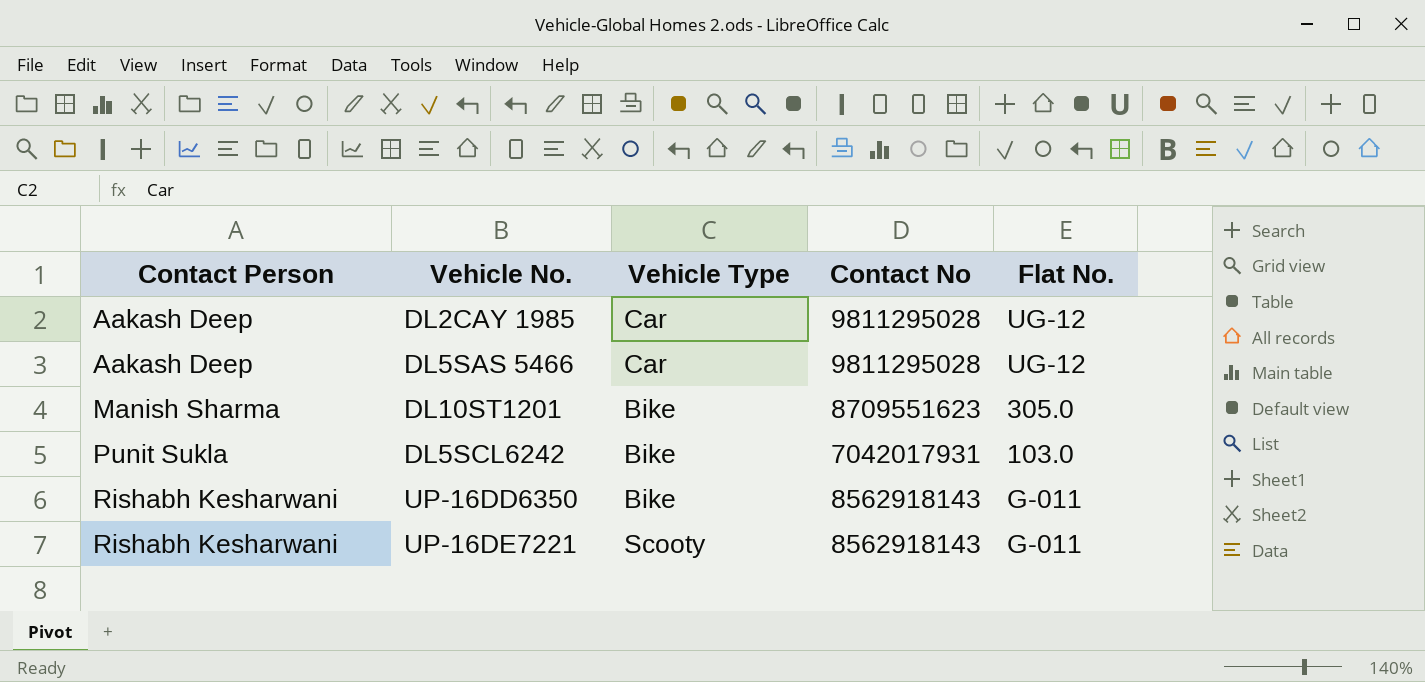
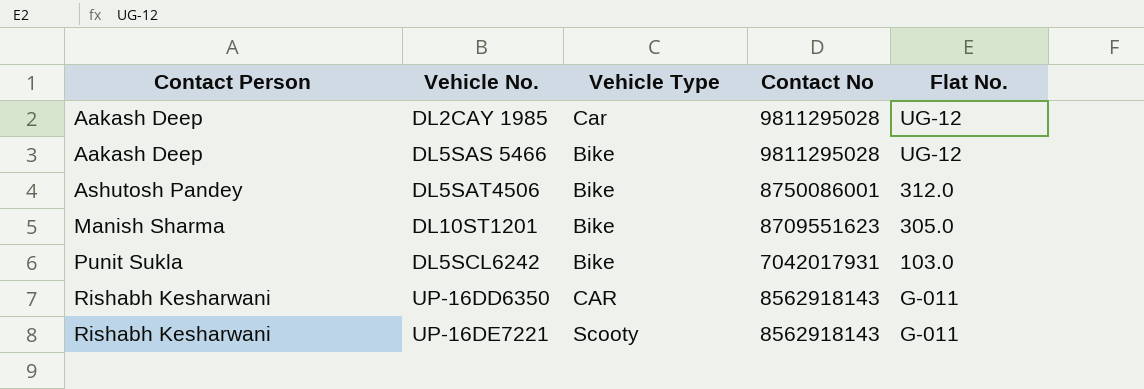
DL5SAS 5466 | Vehicle Type: Car -> Bike
row DL5SAT4506: none -> Ashutosh Pandey | Bike | 8750086001 | 312.0
UP-16DD6350 | Vehicle Type: Bike -> CAR

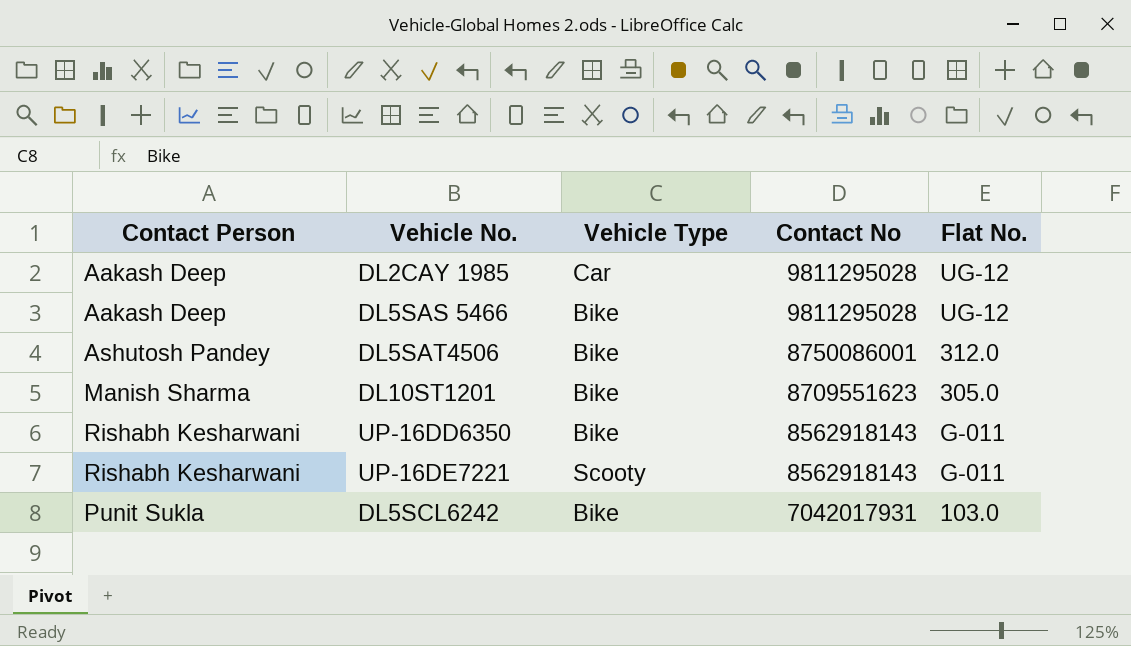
row order: Contact Person ascending -> Contact No descending
UP-16DD6350 | Vehicle Type: CAR -> Bike

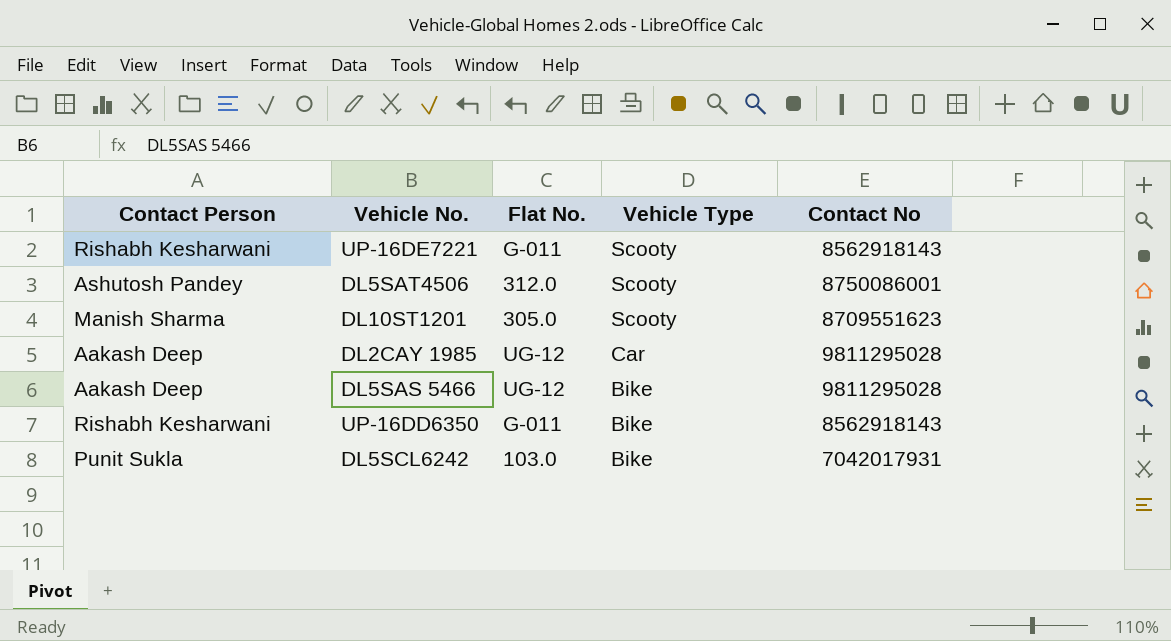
row order: Contact No descending -> Vehicle Type descending
column Flat No. | position: 5 -> 3
DL5SAT4506 | Vehicle Type: Bike -> Scooty
DL10ST1201 | Vehicle Type: Bike -> Scooty

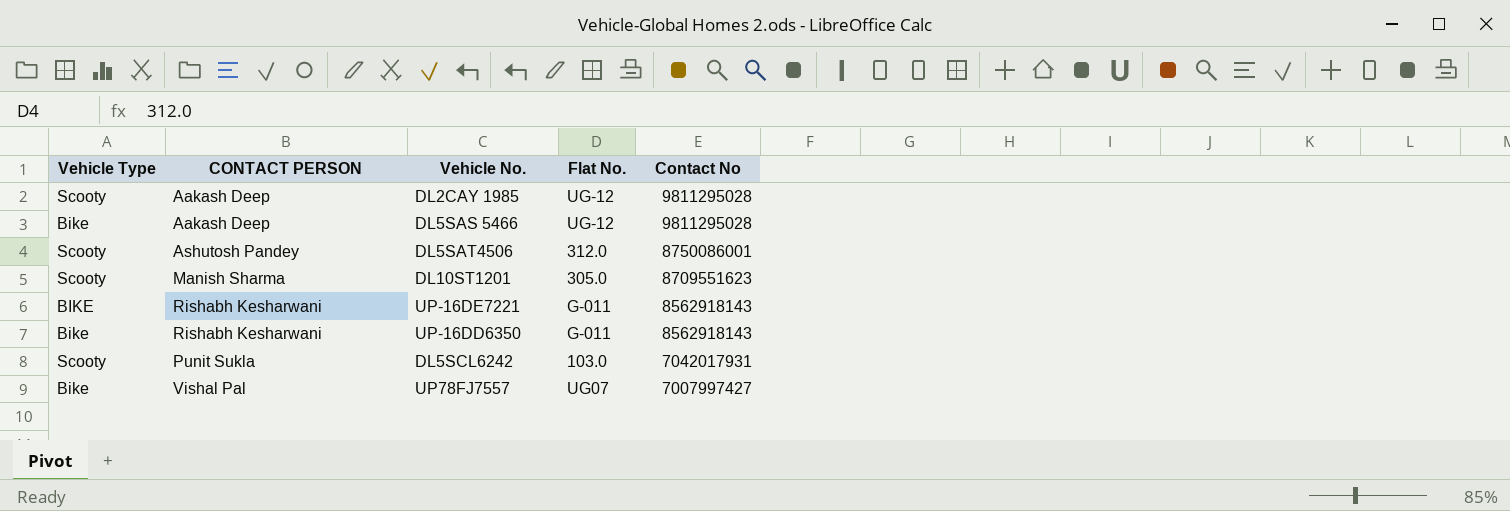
row order: Vehicle Type descending -> Contact No descending
column Vehicle Type | position: 4 -> 1
column name: Contact Person -> CONTACT PERSON
DL2CAY 1985 | Vehicle Type: Car -> Scooty
UP-16DE7221 | Vehicle Type: Scooty -> BIKE
DL5SCL6242 | Vehicle Type: Bike -> Scooty
row UP78FJ7557: none -> Bike | Vishal Pal | UG07 | 7007997427

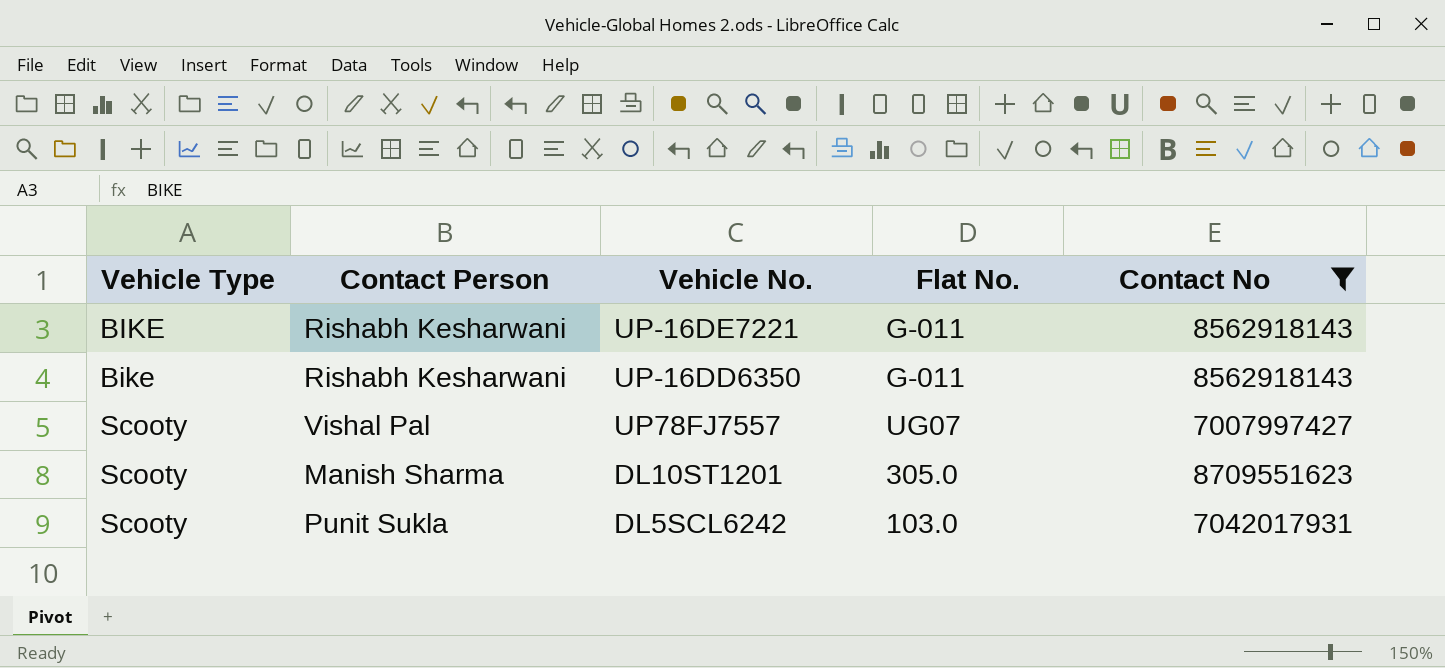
filter: none -> Contact No <= 8709551623
row order: Contact No descending -> Vehicle Type ascending
column name: CONTACT PERSON -> Contact Person
UP78FJ7557 | Vehicle Type: Bike -> Scooty

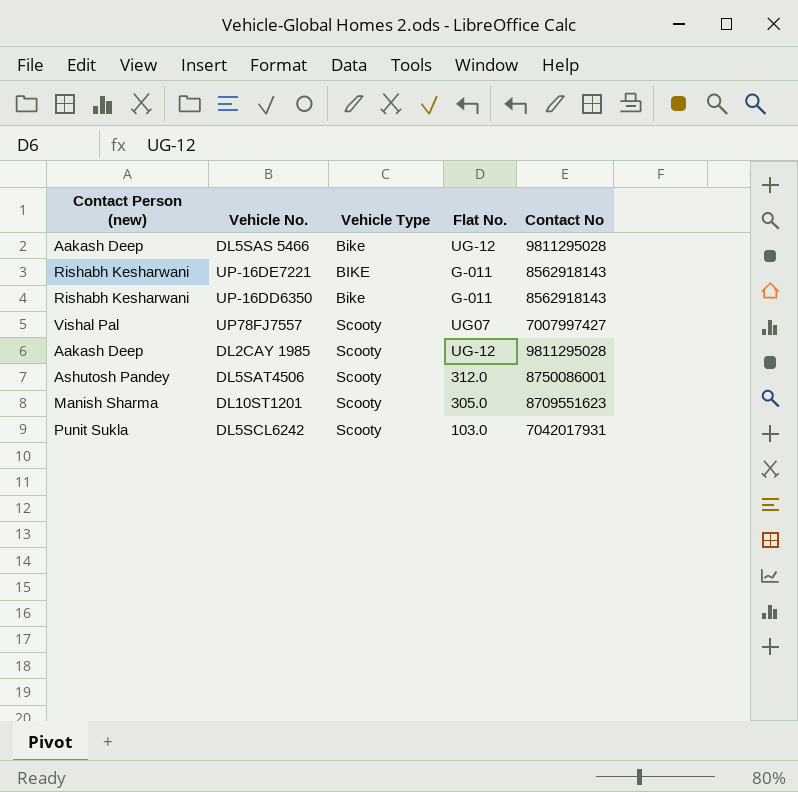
filter: Contact No <= 8709551623 -> none
column name: Contact Person -> Contact Person (new)
column Vehicle Type | position: 1 -> 3

